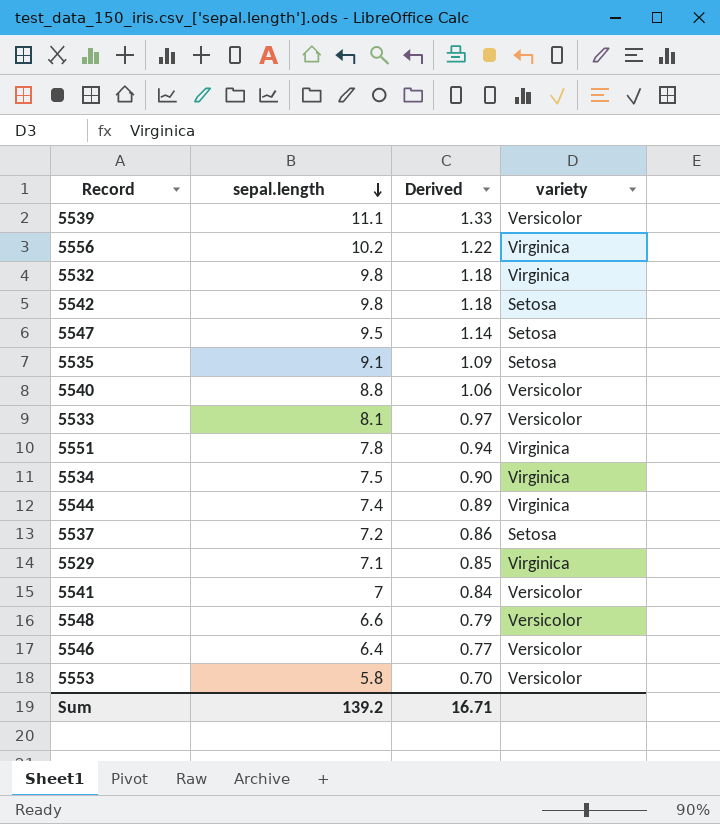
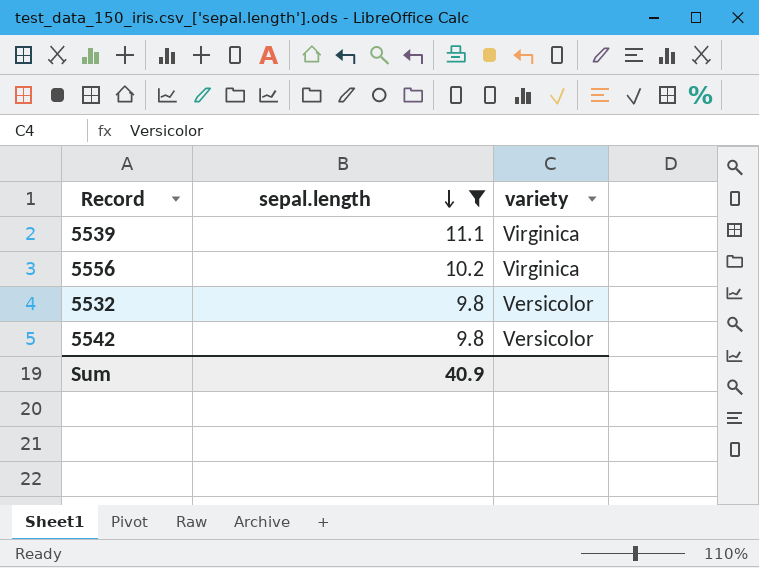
filter: none -> sepal.length >= 9.8
column Derived | formula: [sepal.length] * 0.12 -> none
5539 | variety: Versicolor -> Virginica
5532 | variety: Virginica -> Versicolor
5542 | variety: Setosa -> Versicolor
Sum | sepal.length: 139.2 -> 40.9

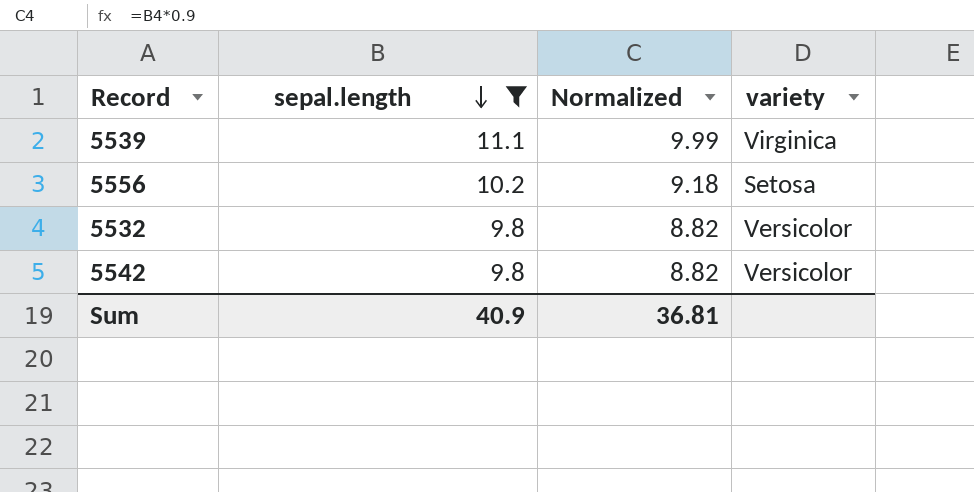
column Normalized | formula: none -> [sepal.length] * 0.9
5556 | variety: Virginica -> Setosa

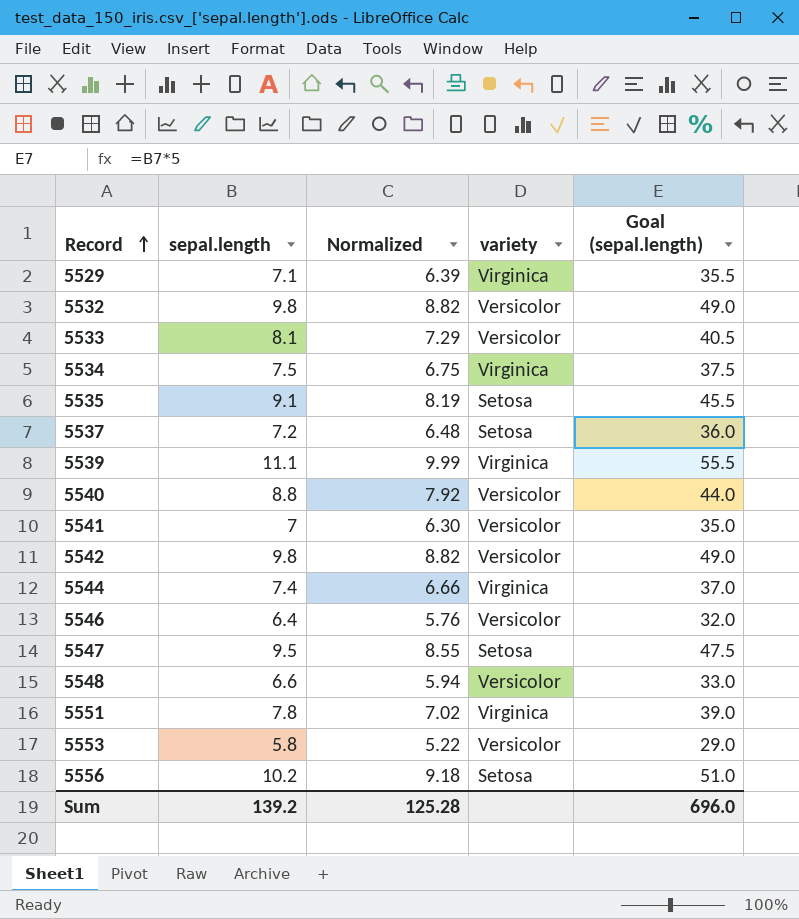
filter: sepal.length >= 9.8 -> none
row order: sepal.length descending -> Record ascending
column Goal (sepal.length) | formula: none -> [sepal.length] * 5
Sum | sepal.length: 40.9 -> 139.2
Sum | Normalized: 36.81 -> 125.28

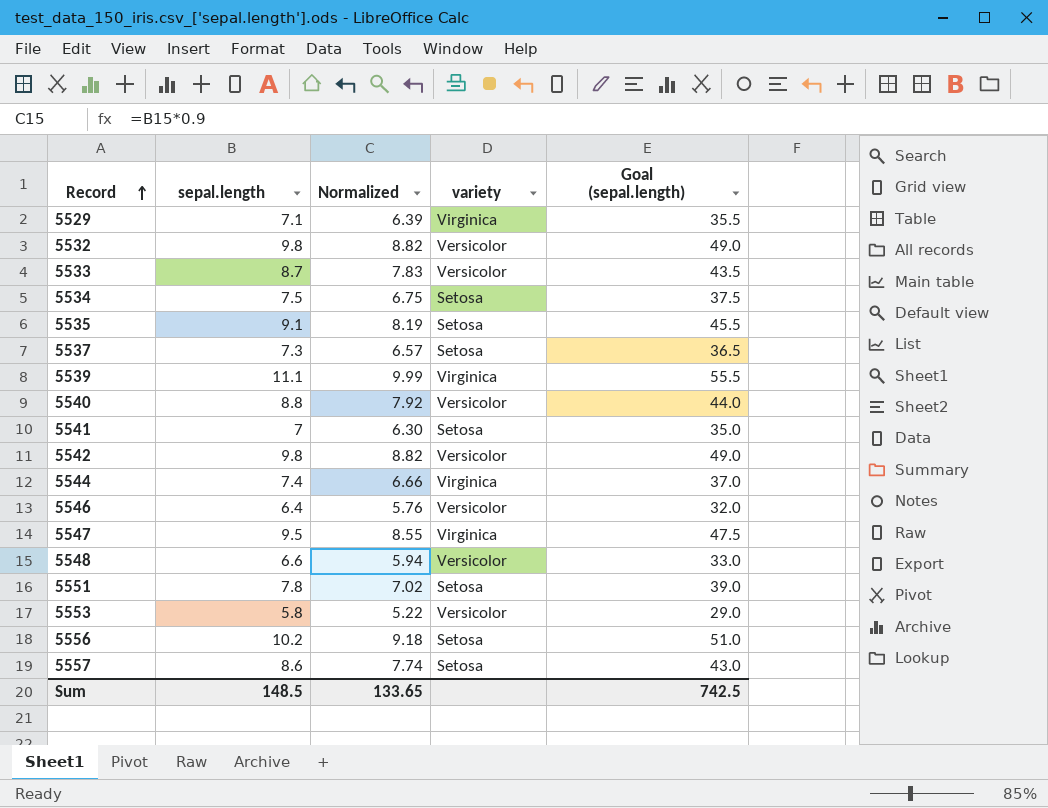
5533 | sepal.length: 8.1 -> 8.7
5533 | Normalized: 7.29 -> 7.83
5533 | Goal (sepal.length): 40.5 -> 43.5
5534 | variety: Virginica -> Setosa
5537 | sepal.length: 7.2 -> 7.3
5537 | Normalized: 6.48 -> 6.57
5537 | Goal (sepal.length): 36.0 -> 36.5
5541 | variety: Versicolor -> Setosa
5547 | variety: Setosa -> Virginica
5551 | variety: Virginica -> Setosa
row 5557: none -> 8.6 | 7.74 | Setosa | 43.0
Sum | sepal.length: 139.2 -> 148.5
Sum | Normalized: 125.28 -> 133.65
Sum | Goal (sepal.length): 696.0 -> 742.5

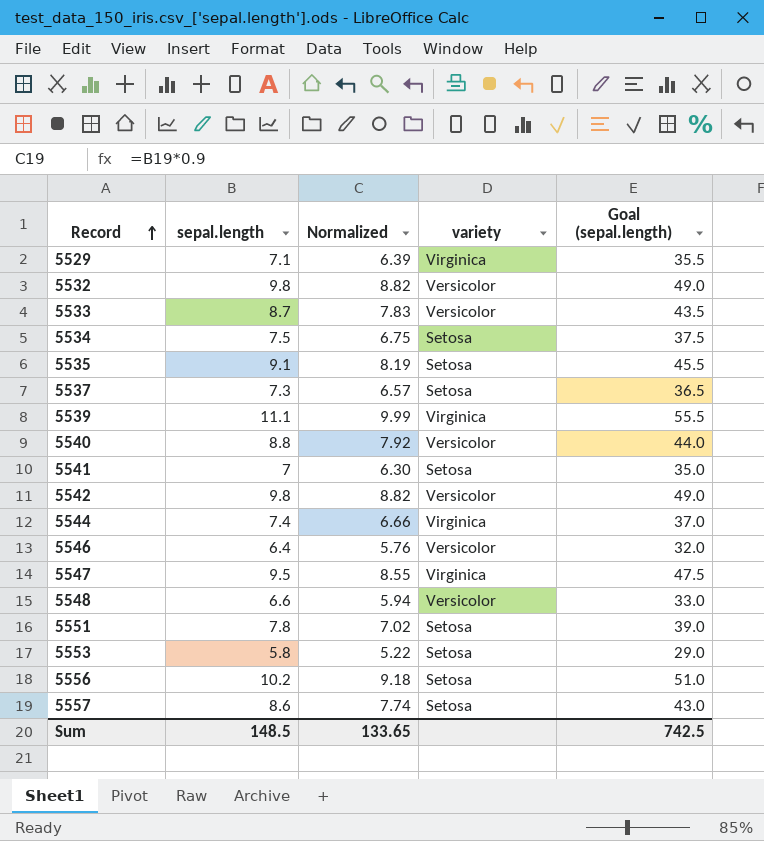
5553 | variety: Versicolor -> Setosa

